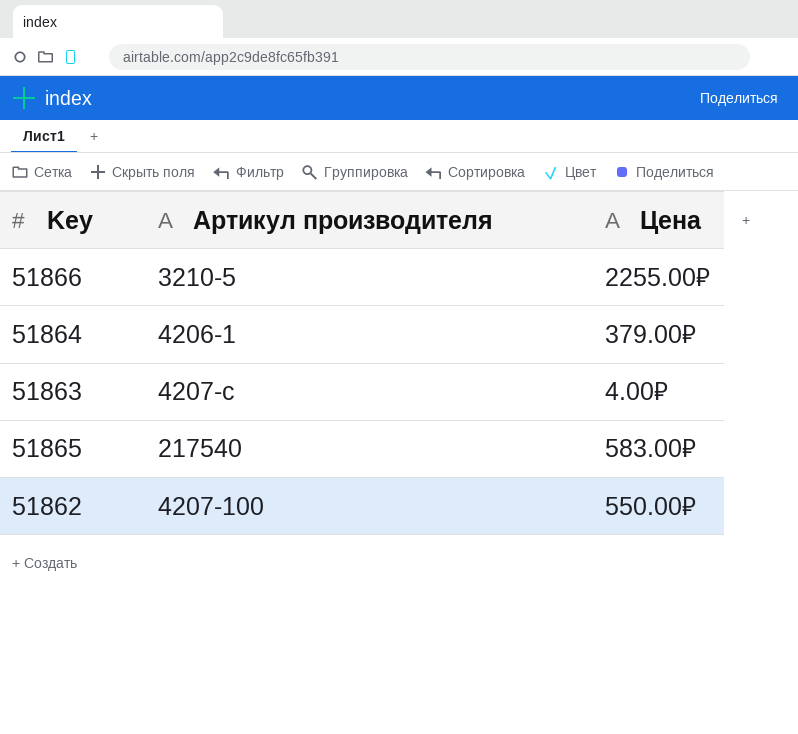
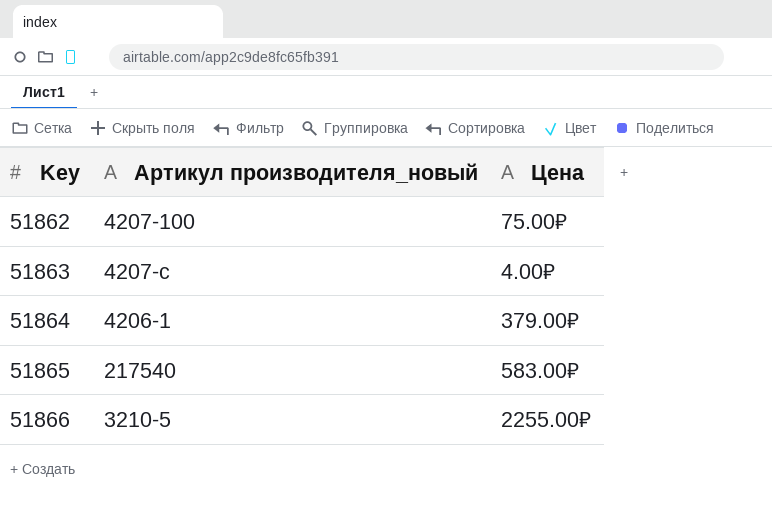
row order: none -> Key ascending
column name: Артикул производителя -> Артикул производителя_новый
51862 | Цена: 550.00₽ -> 75.00₽

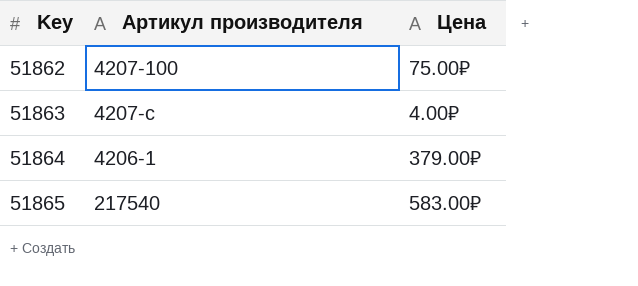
column name: Артикул производителя_новый -> Артикул производителя
row 51866: 3210-5 | 2255.00₽ -> none

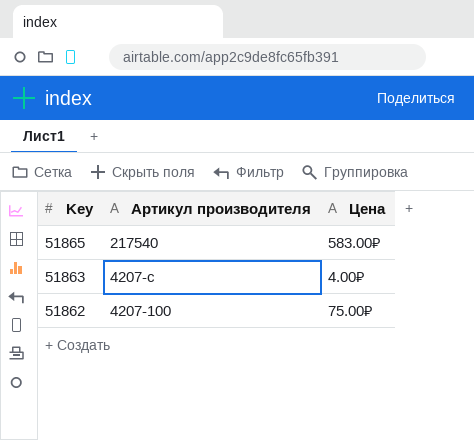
row order: Key ascending -> Key descending
row 51864: 4206-1 | 379.00₽ -> none

